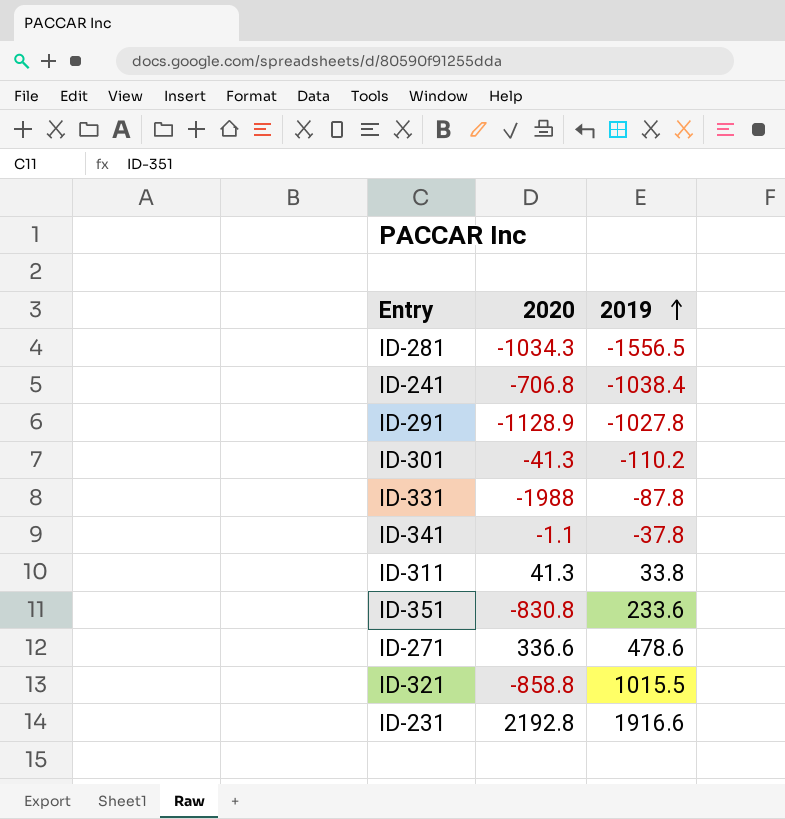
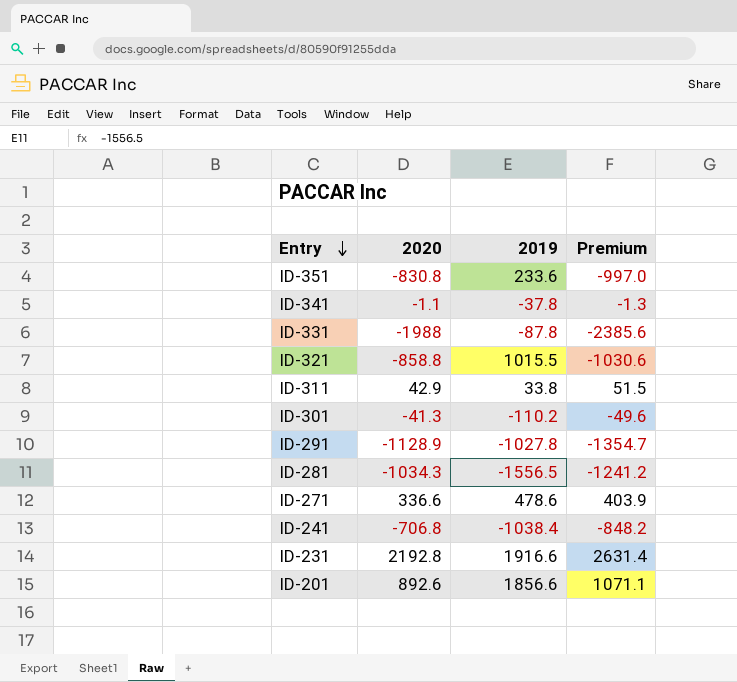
row order: 2019 ascending -> Entry descending
column Premium | formula: none -> [2020] * 1.2
ID-311 | 2020: 41.3 -> 42.9
row ID-201: none -> 892.6 | 1856.6 | 1071.1

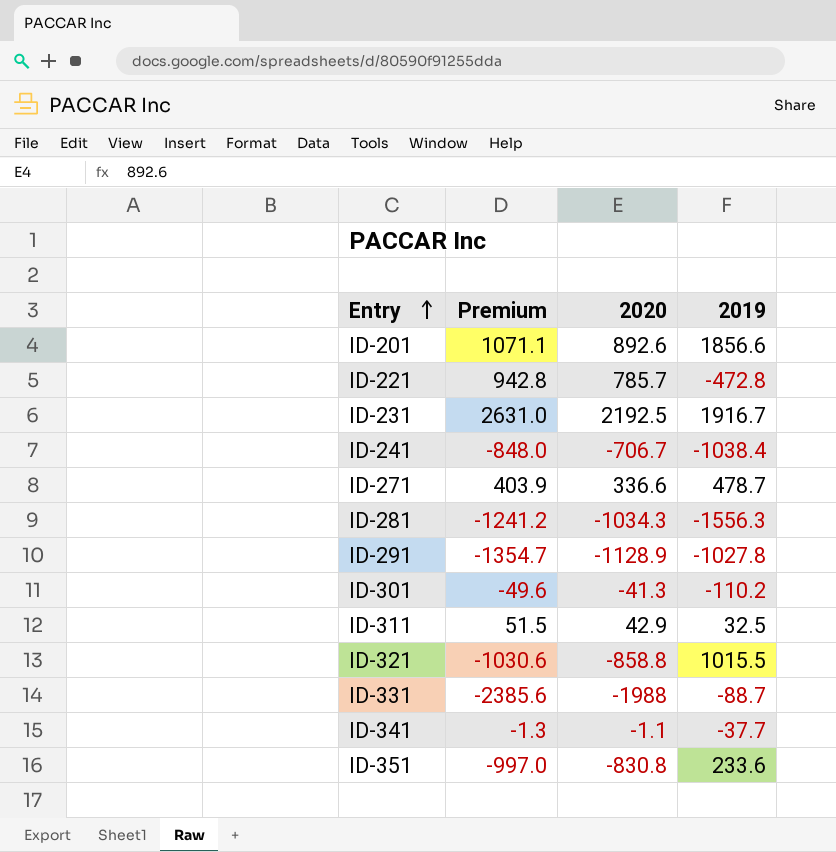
row order: Entry descending -> Entry ascending
column Premium | position: 4 -> 2
row ID-221: none -> 942.8 | 785.7 | -472.8
ID-231 | Premium: 2631.4 -> 2631.0
ID-231 | 2020: 2192.8 -> 2192.5
ID-231 | 2019: 1916.6 -> 1916.7
ID-241 | Premium: -848.2 -> -848.0
ID-241 | 2020: -706.8 -> -706.7
ID-271 | 2019: 478.6 -> 478.7
ID-281 | 2019: -1556.5 -> -1556.3
ID-311 | 2019: 33.8 -> 32.5
ID-331 | 2019: -87.8 -> -88.7
ID-341 | 2019: -37.8 -> -37.7

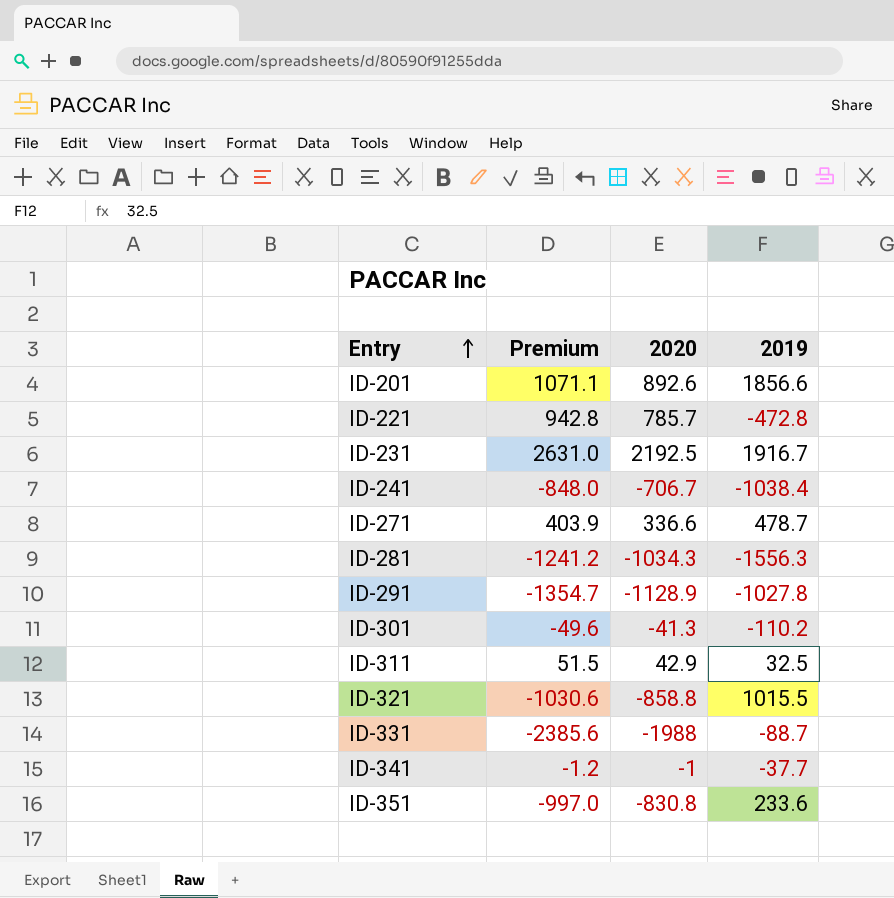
ID-341 | Premium: -1.3 -> -1.2
ID-341 | 2020: -1.1 -> -1

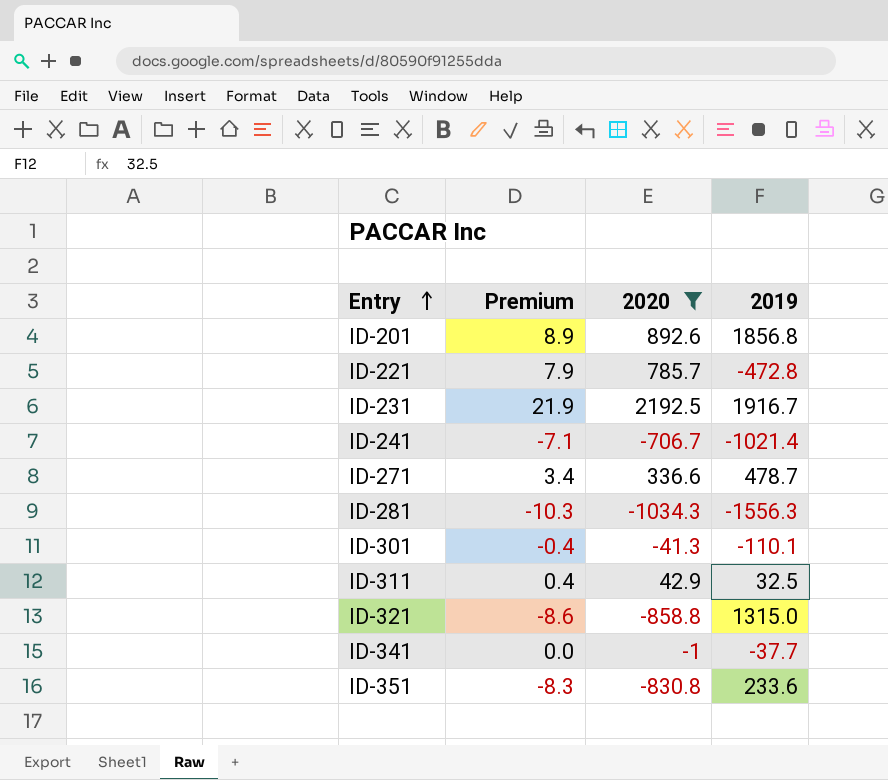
filter: none -> 2020 >= -1034.3
column Premium | formula: [2020] * 1.2 -> [2020] * 0.01
ID-201 | 2019: 1856.6 -> 1856.8
ID-241 | 2019: -1038.4 -> -1021.4
ID-301 | 2019: -110.2 -> -110.1
ID-321 | 2019: 1015.5 -> 1315.0

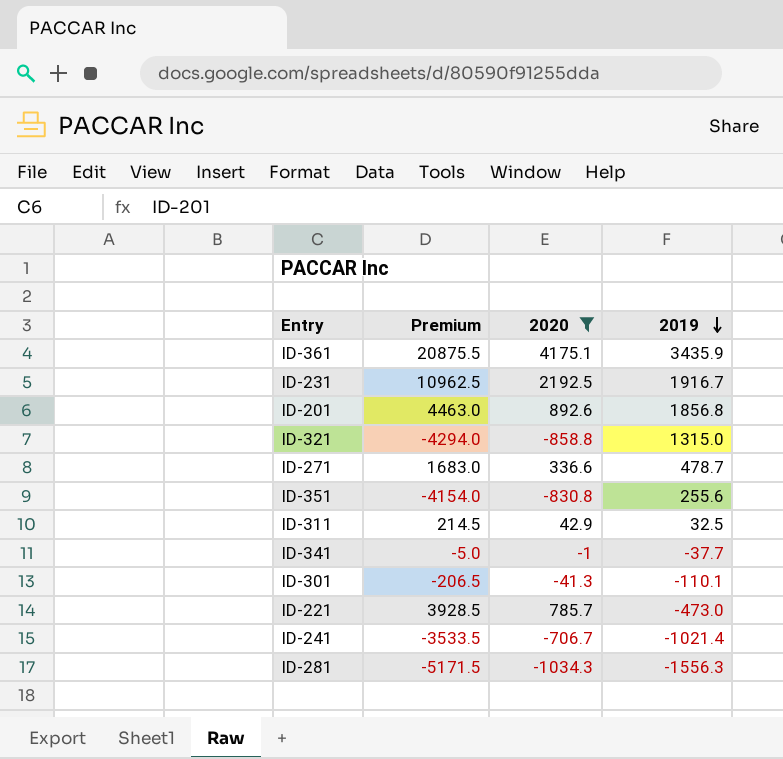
row order: Entry ascending -> 2019 descending
column Premium | formula: [2020] * 0.01 -> [2020] * 5
row ID-361: none -> 20875.5 | 4175.1 | 3435.9
ID-351 | 2019: 233.6 -> 255.6
ID-221 | 2019: -472.8 -> -473.0

